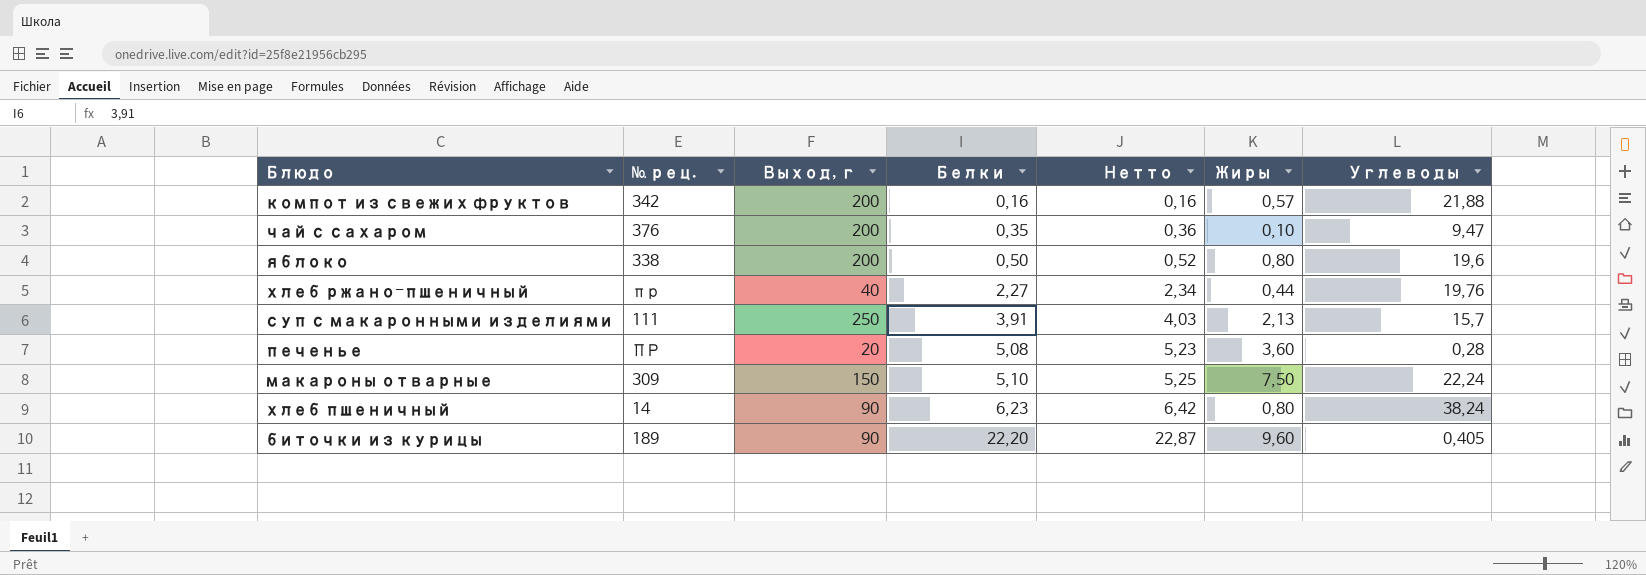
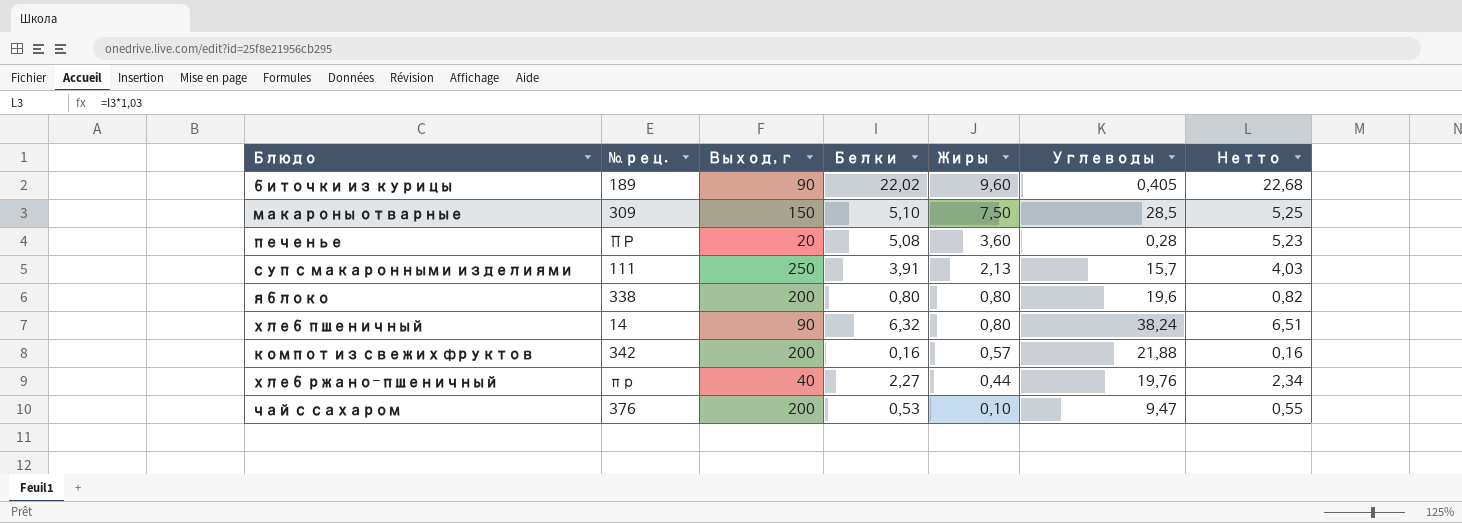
row order: Белки ascending -> Жиры descending
column Нетто | position: 5 -> 7
биточки из курицы | Белки: 22,20 -> 22,02
биточки из курицы | Нетто: 22,87 -> 22,68
макароны отварные | Углеводы: 22,24 -> 28,5
яблоко | Белки: 0,50 -> 0,80
яблоко | Нетто: 0,52 -> 0,82
хлеб пшеничный | Белки: 6,23 -> 6,32
хлеб пшеничный | Нетто: 6,42 -> 6,51
чай с сахаром | Белки: 0,35 -> 0,53
чай с сахаром | Нетто: 0,36 -> 0,55

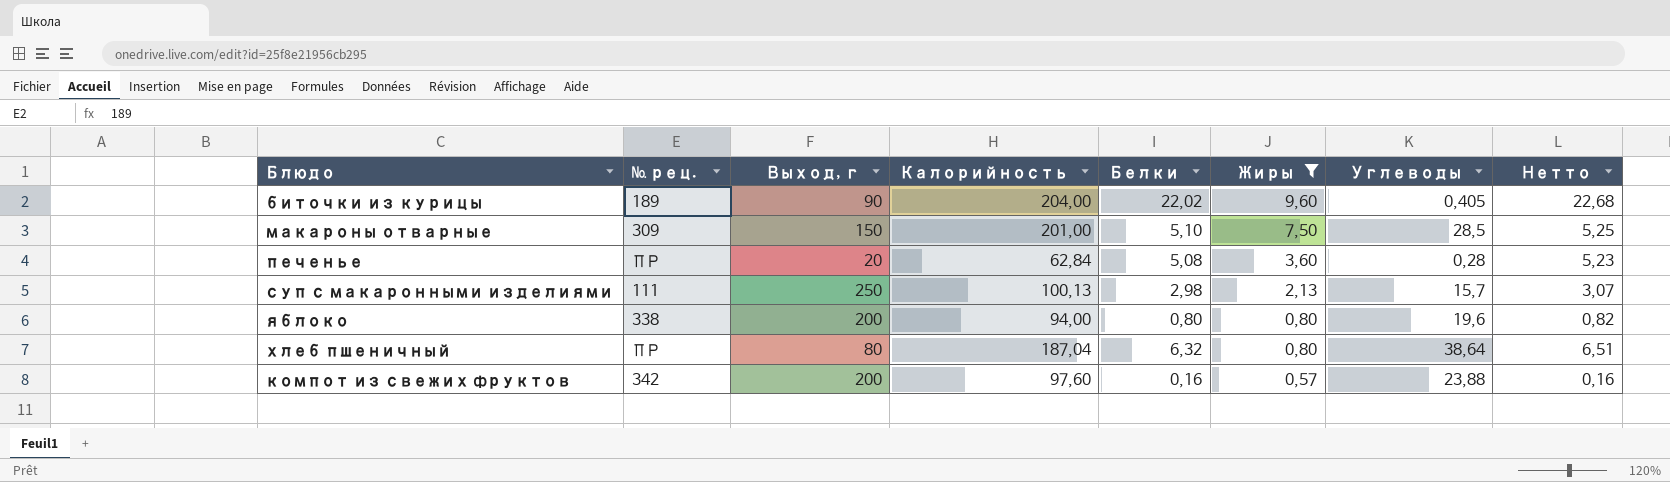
filter: none -> Жиры >= 0,57
column Калорийность | position: none -> 4
суп с макаронными изделиями | Белки: 3,91 -> 2,98
суп с макаронными изделиями | Нетто: 4,03 -> 3,07
хлеб пшеничный | № рец.: 14 -> ПР
хлеб пшеничный | Выход, г: 90 -> 80
хлеб пшеничный | Углеводы: 38,24 -> 38,64
компот из свежих фруктов | Углеводы: 21,88 -> 23,88

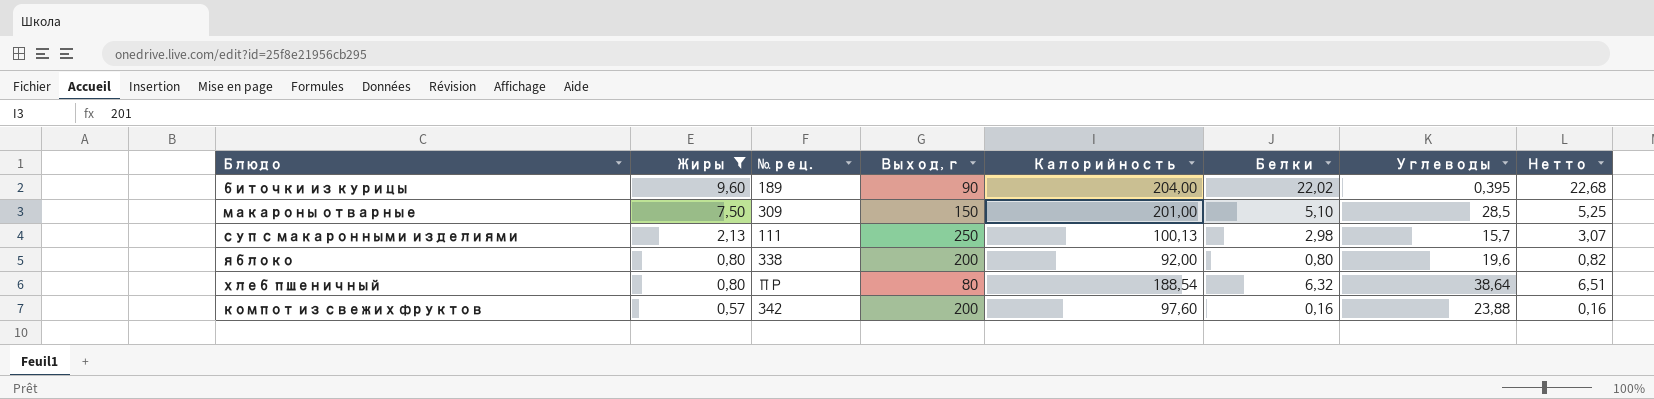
column Жиры | position: 6 -> 2
row печенье: ПР | 20 | 62,84 | 5,08 | 3,60 | 0,28 | 5,23 -> none
биточки из курицы | Углеводы: 0,405 -> 0,395
яблоко | Калорийность: 94,00 -> 92,00
хлеб пшеничный | Калорийность: 187,04 -> 188,54

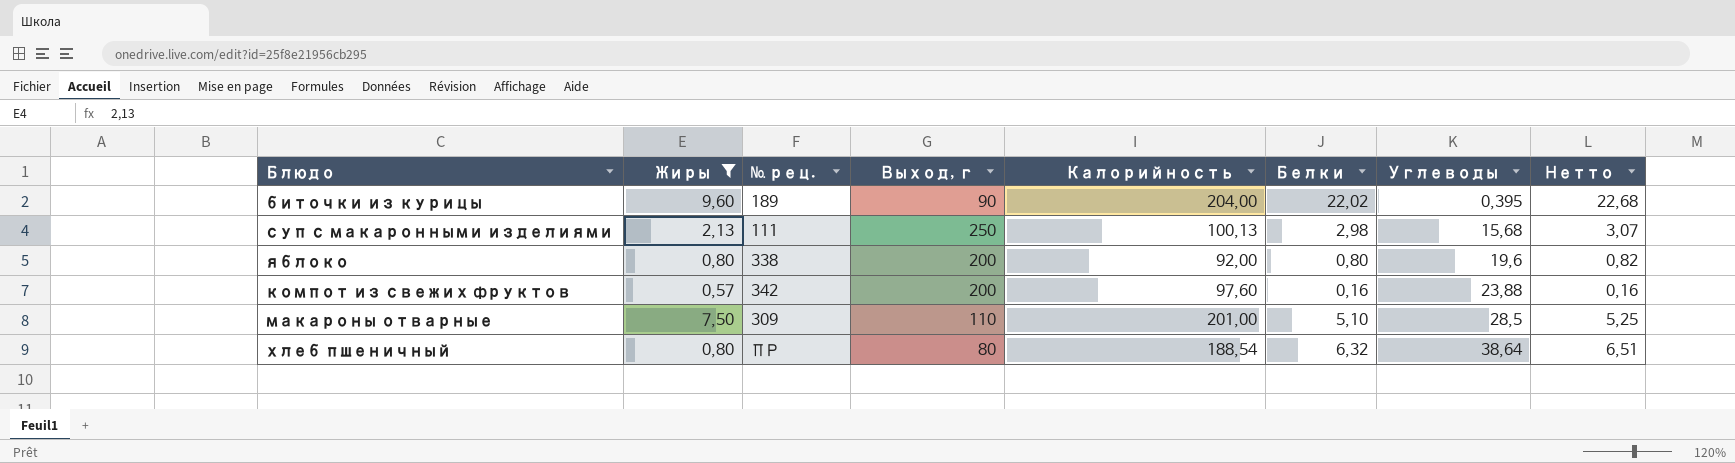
row order: Жиры descending -> Углеводы ascending
суп с макаронными изделиями | Углеводы: 15,7 -> 15,68
макароны отварные | Выход, г: 150 -> 110

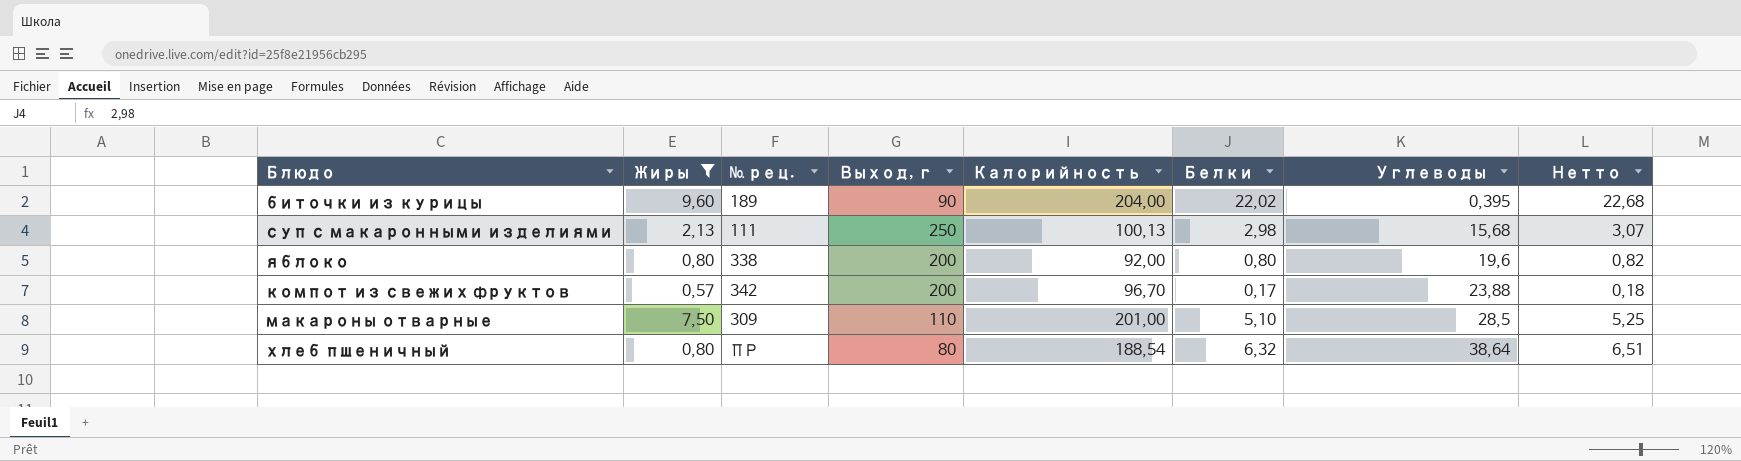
компот из свежих фруктов | Калорийность: 97,60 -> 96,70
компот из свежих фруктов | Белки: 0,16 -> 0,17
компот из свежих фруктов | Нетто: 0,16 -> 0,18

